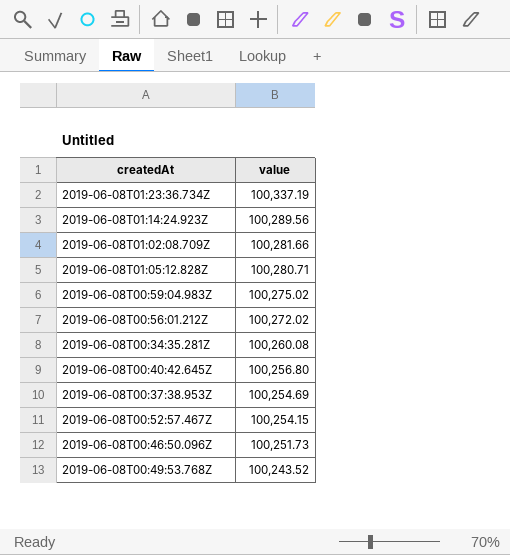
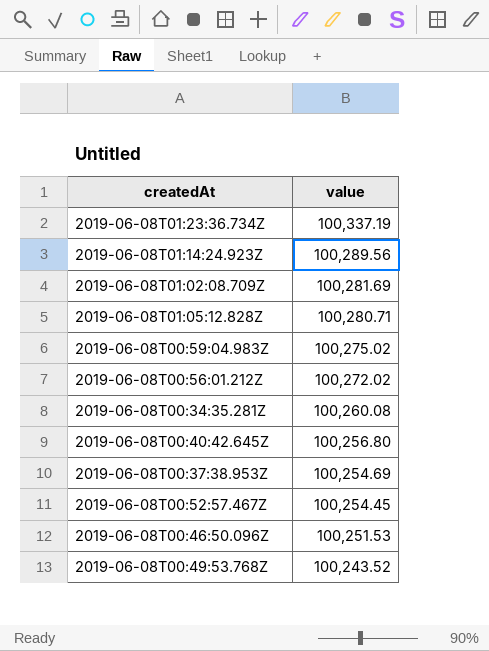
2019-06-08T01:02:08.709Z | value: 100,281.66 -> 100,281.69
2019-06-08T00:52:57.467Z | value: 100,254.15 -> 100,254.45
2019-06-08T00:46:50.096Z | value: 100,251.73 -> 100,251.53

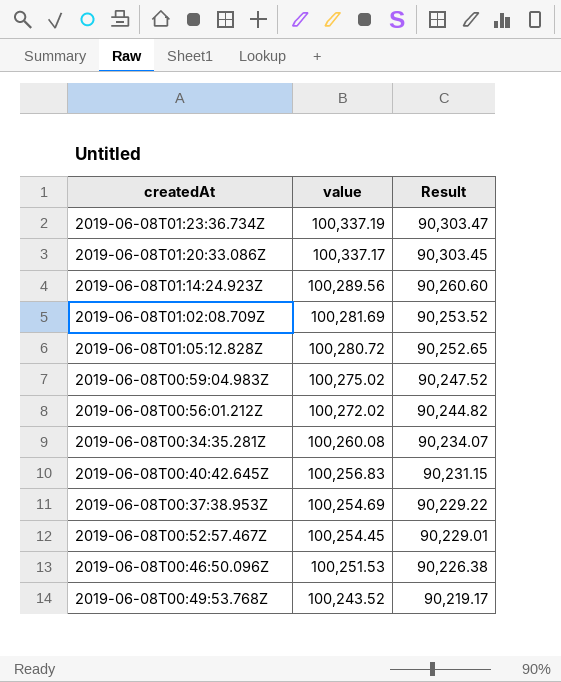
column Result | formula: none -> [value] * 0.9
row 2019-06-08T01:20:33.086Z: none -> 100,337.17 | 90,303.45
2019-06-08T01:05:12.828Z | value: 100,280.71 -> 100,280.72
2019-06-08T00:40:42.645Z | value: 100,256.80 -> 100,256.83

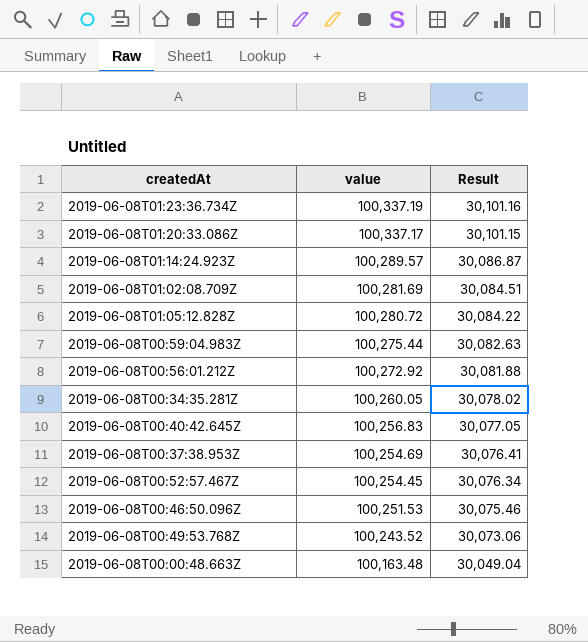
column Result | formula: [value] * 0.9 -> [value] * 0.3
2019-06-08T01:14:24.923Z | value: 100,289.56 -> 100,289.57
2019-06-08T00:59:04.983Z | value: 100,275.02 -> 100,275.44
2019-06-08T00:56:01.212Z | value: 100,272.02 -> 100,272.92
2019-06-08T00:34:35.281Z | value: 100,260.08 -> 100,260.05
row 2019-06-08T00:00:48.663Z: none -> 100,163.48 | 30,049.04

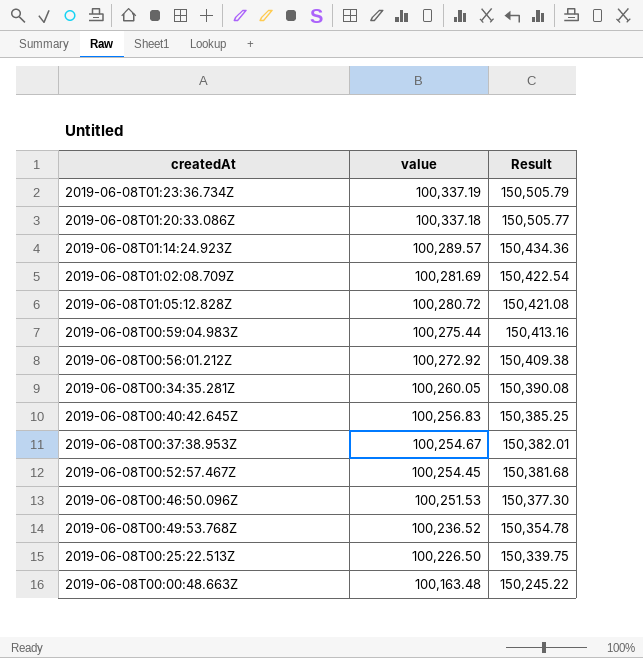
column Result | formula: [value] * 0.3 -> [value] * 1.5
2019-06-08T01:20:33.086Z | value: 100,337.17 -> 100,337.18
2019-06-08T00:37:38.953Z | value: 100,254.69 -> 100,254.67
2019-06-08T00:49:53.768Z | value: 100,243.52 -> 100,236.52
row 2019-06-08T00:25:22.513Z: none -> 100,226.50 | 150,339.75

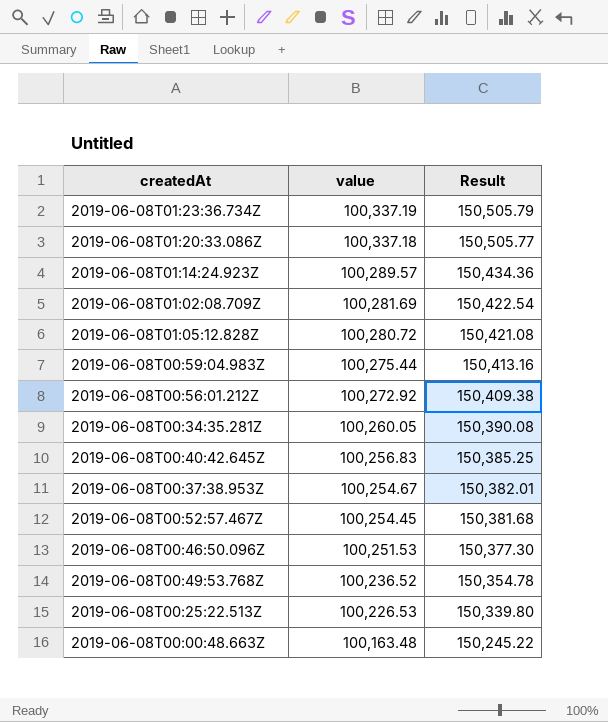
2019-06-08T00:25:22.513Z | value: 100,226.50 -> 100,226.53
2019-06-08T00:25:22.513Z | Result: 150,339.75 -> 150,339.80

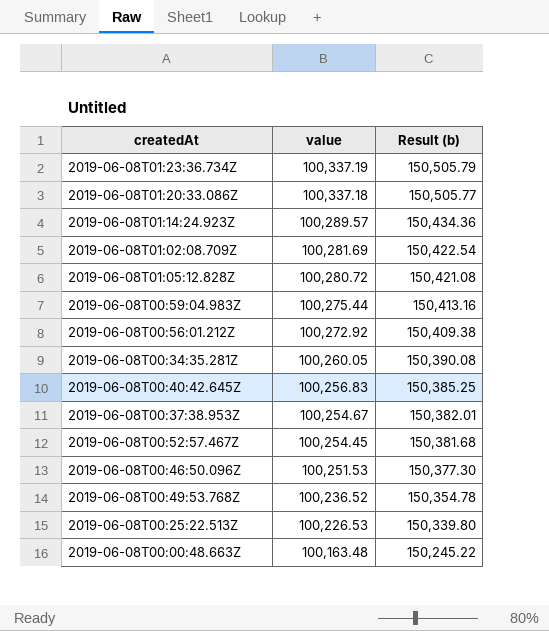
column name: Result -> Result (b)

